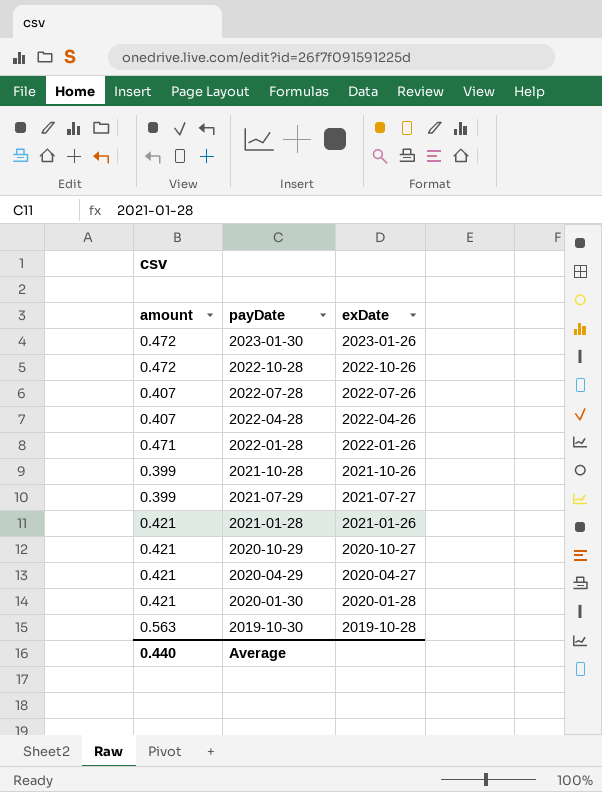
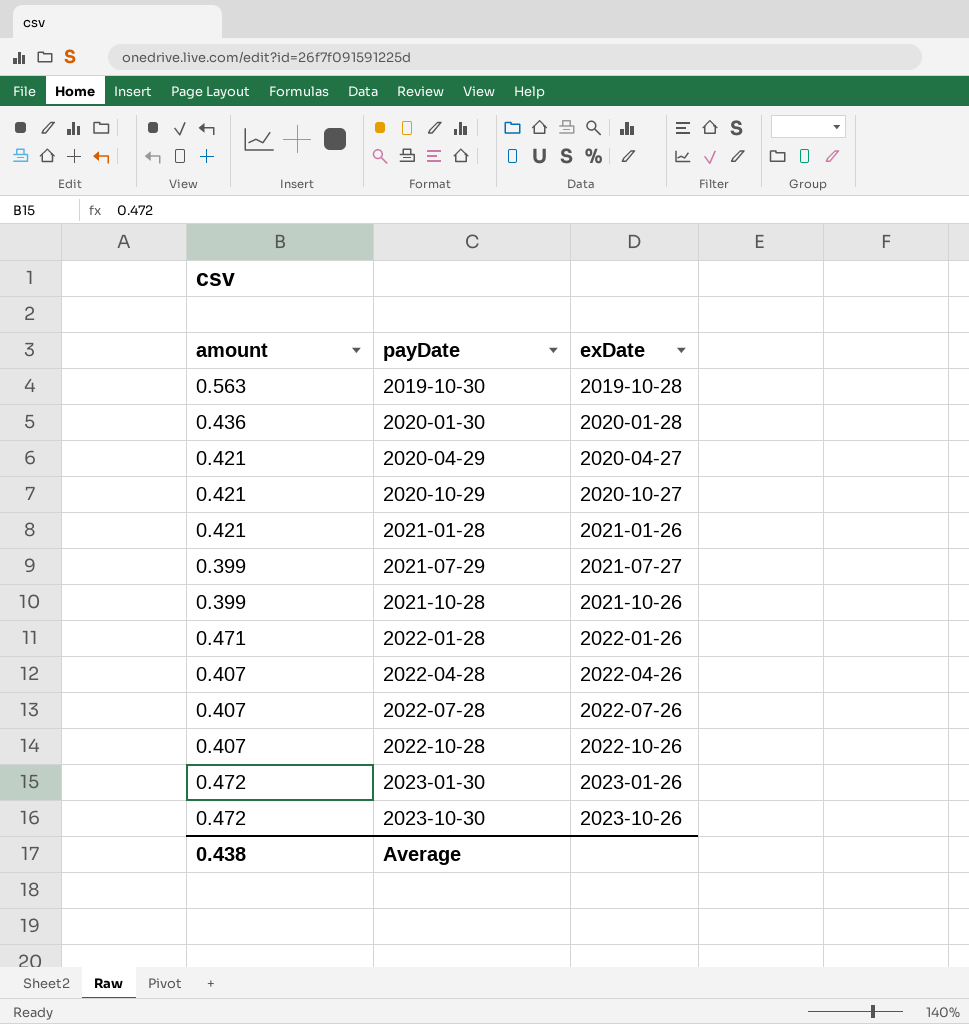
row order: payDate descending -> payDate ascending
2020-01-30 | amount: 0.421 -> 0.436
2022-10-28 | amount: 0.472 -> 0.407
row 2023-10-30: none -> 0.472 | 2023-10-26
Average | amount: 0.440 -> 0.438

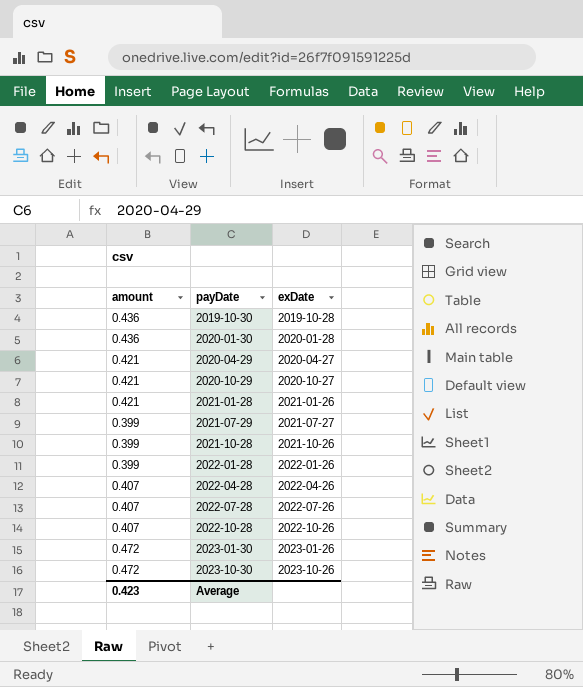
2019-10-30 | amount: 0.563 -> 0.436
2022-01-28 | amount: 0.471 -> 0.399
Average | amount: 0.438 -> 0.423

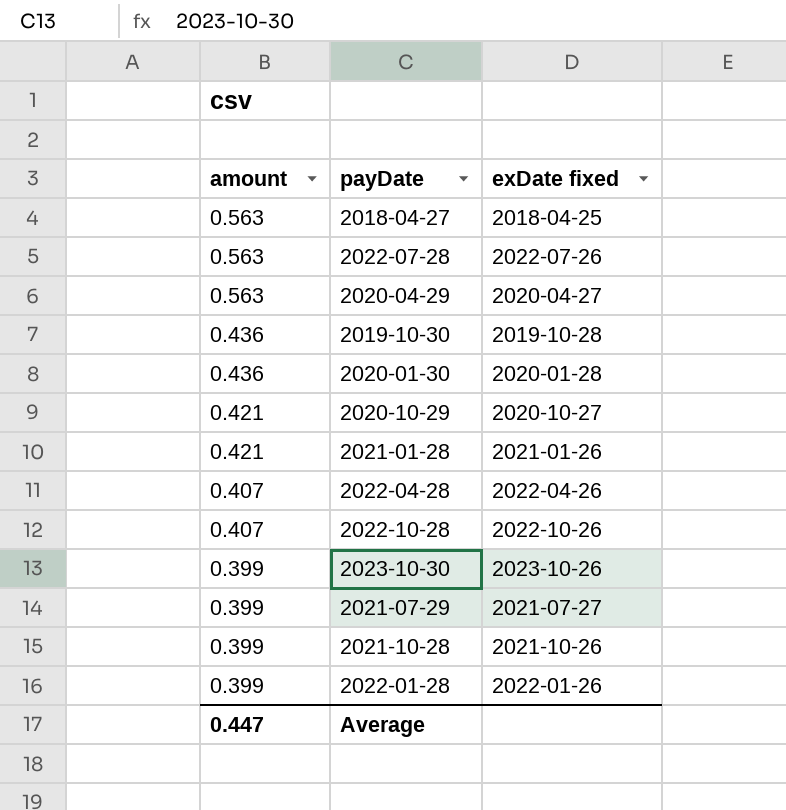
row order: payDate ascending -> amount descending
column name: exDate -> exDate fixed
row 2023-01-30: 0.472 | 2023-01-26 -> none
row 2018-04-27: none -> 0.563 | 2018-04-25
2022-07-28 | amount: 0.407 -> 0.563
2020-04-29 | amount: 0.421 -> 0.563
2023-10-30 | amount: 0.472 -> 0.399
Average | amount: 0.423 -> 0.447

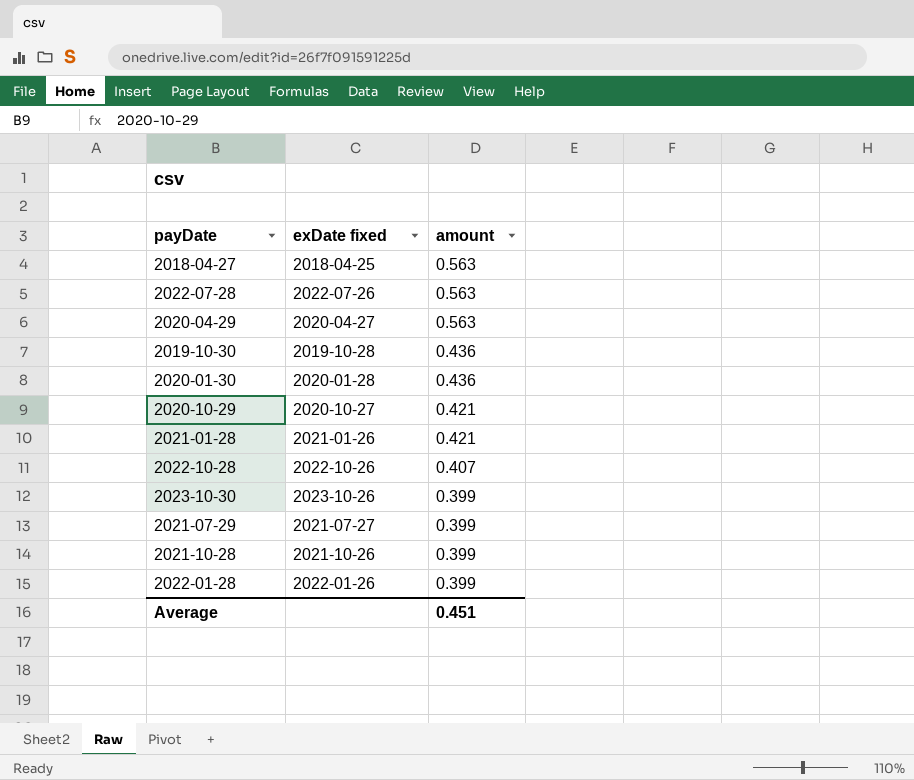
column amount | position: 1 -> 3
row 2022-04-28: 0.407 | 2022-04-26 -> none
Average | amount: 0.447 -> 0.451

